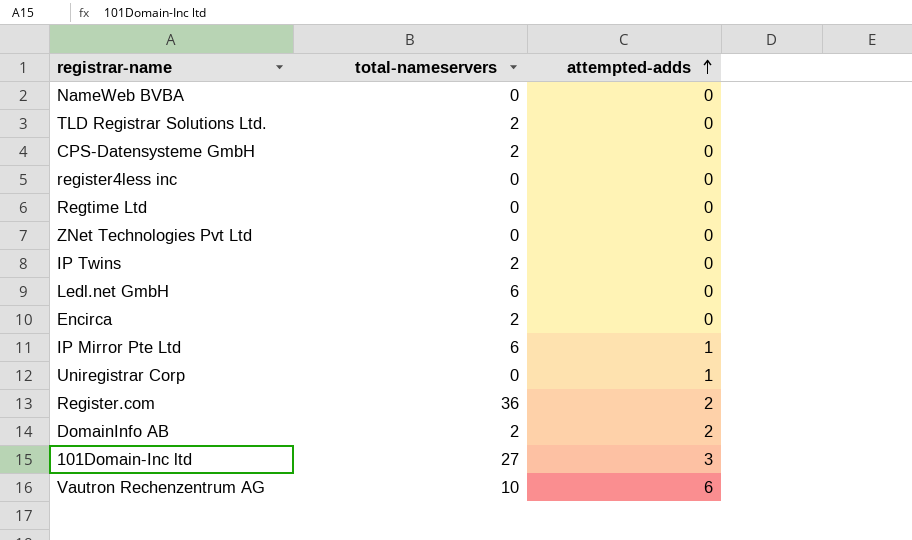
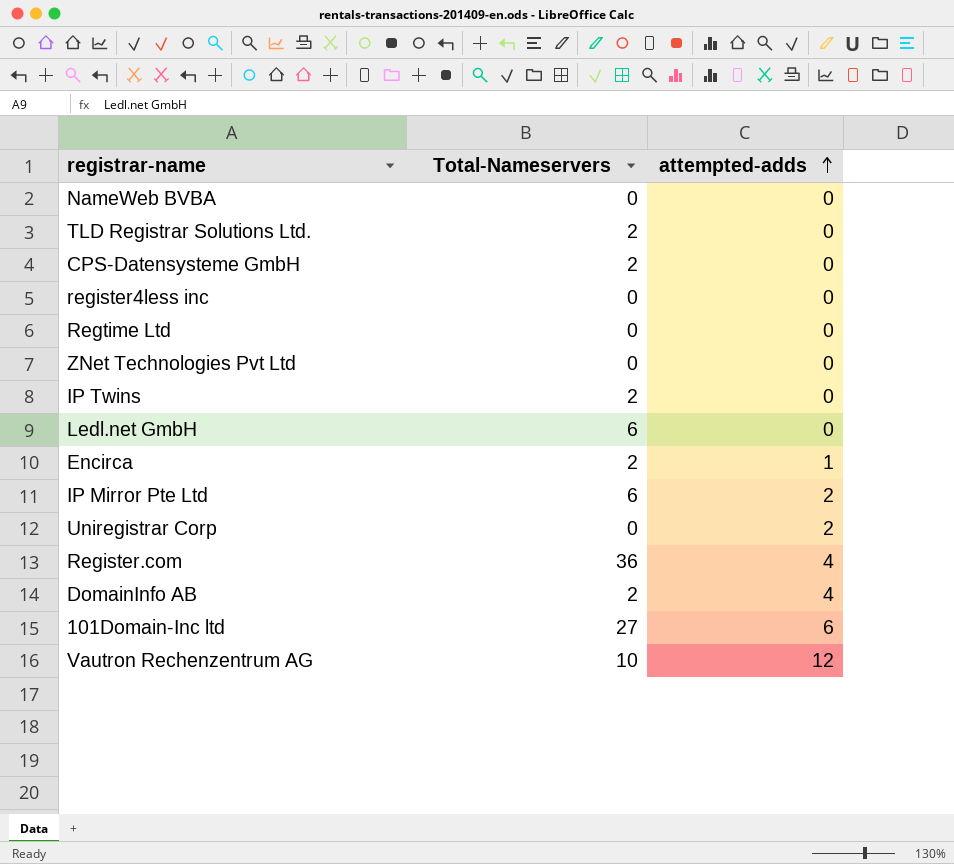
column name: total-nameservers -> Total-Nameservers
Encirca | attempted-adds: 0 -> 1
IP Mirror Pte Ltd | attempted-adds: 1 -> 2
Uniregistrar Corp | attempted-adds: 1 -> 2
Register.com | attempted-adds: 2 -> 4
DomainInfo AB | attempted-adds: 2 -> 4
101Domain-Inc ltd | attempted-adds: 3 -> 6
Vautron Rechenzentrum AG | attempted-adds: 6 -> 12

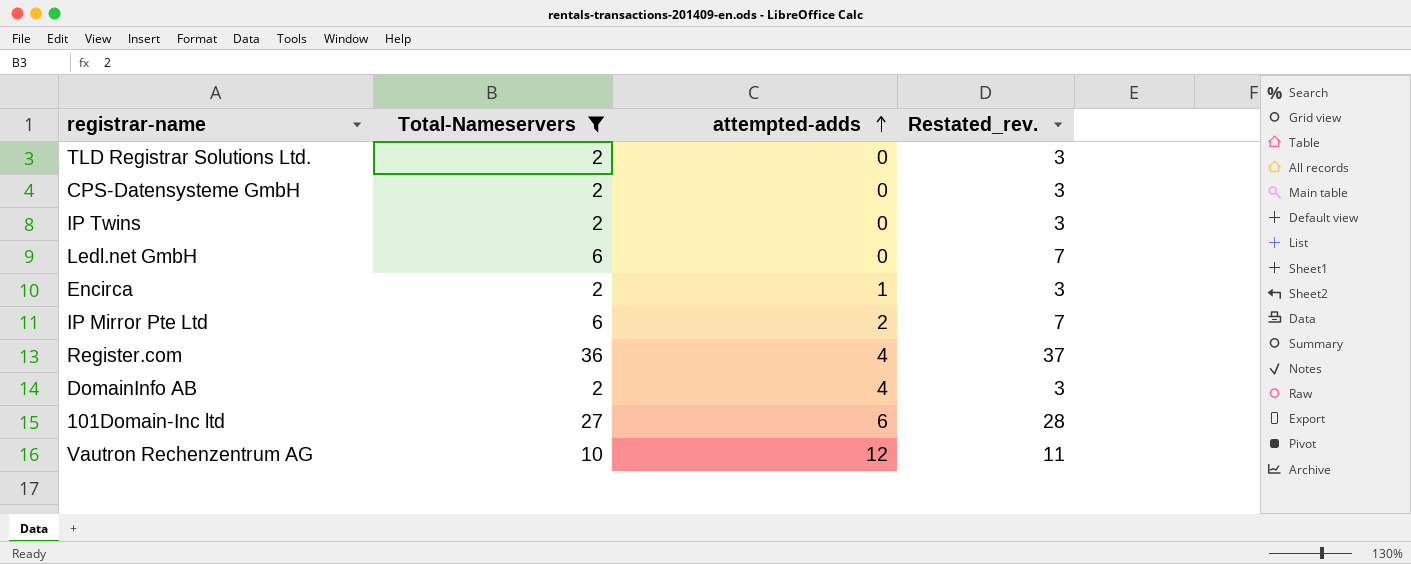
filter: none -> Total-Nameservers != 0
column Restated_rev. | formula: none -> [Total-Nameservers] + 1

